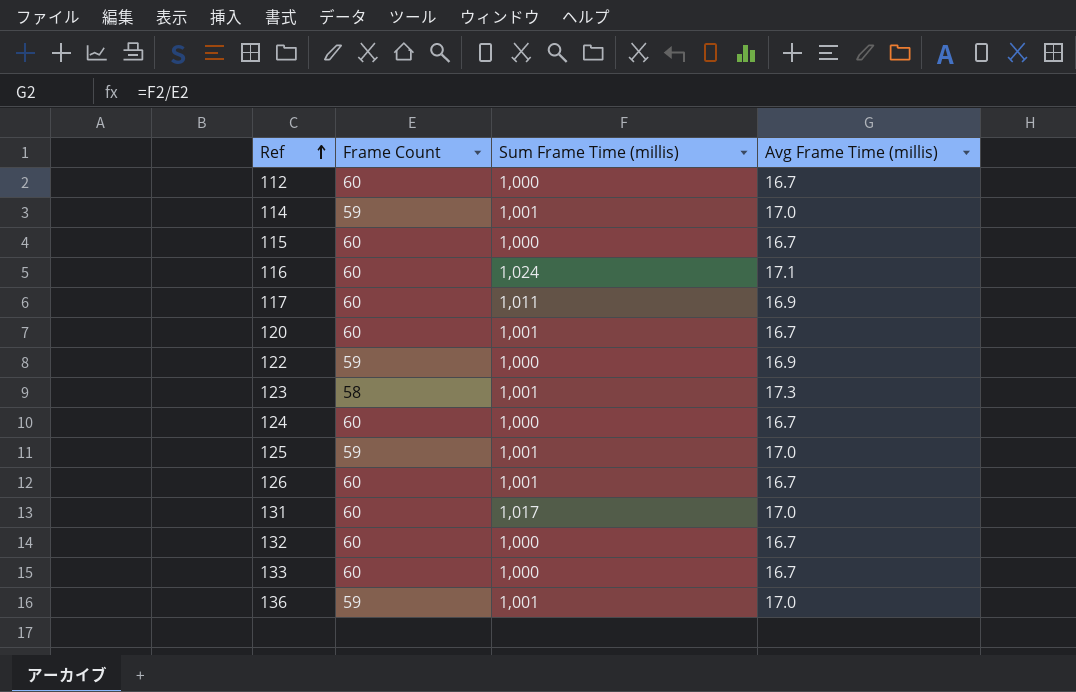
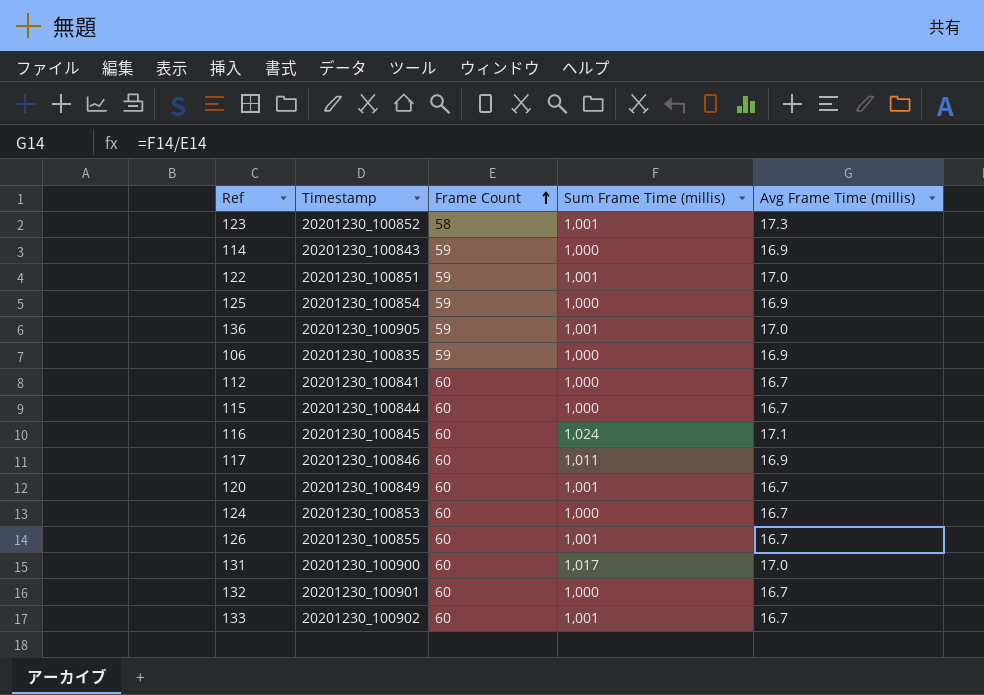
row order: Ref ascending -> Frame Count ascending
column Timestamp | position: none -> 2
114 | Sum Frame Time (millis): 1,001 -> 1,000
114 | Avg Frame Time (millis): 17.0 -> 16.9
122 | Sum Frame Time (millis): 1,000 -> 1,001
122 | Avg Frame Time (millis): 16.9 -> 17.0
125 | Sum Frame Time (millis): 1,001 -> 1,000
125 | Avg Frame Time (millis): 17.0 -> 16.9
row 106: none -> 20201230_100835 | 59 | 1,000 | 16.9
133 | Sum Frame Time (millis): 1,000 -> 1,001

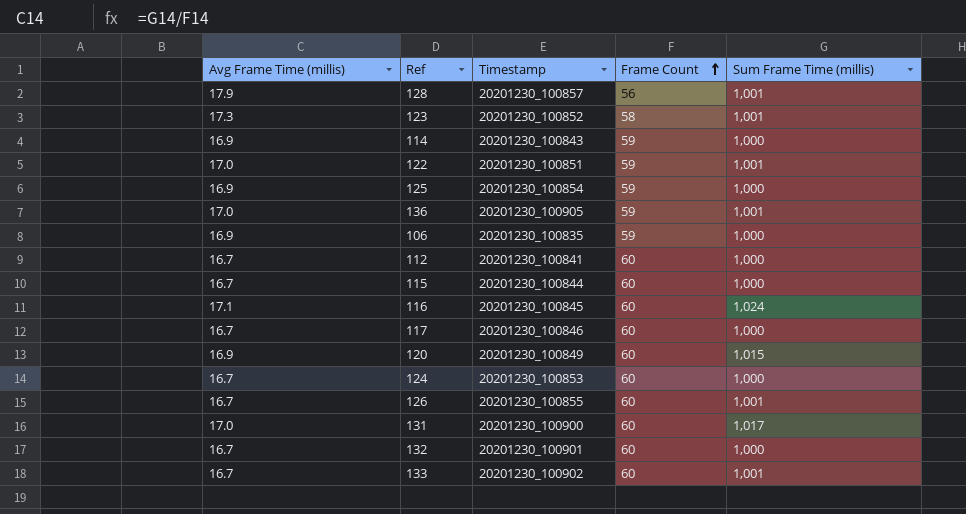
column Avg Frame Time (millis) | position: 5 -> 1
row 128: none -> 17.9 | 20201230_100857 | 56 | 1,001
117 | Avg Frame Time (millis): 16.9 -> 16.7
117 | Sum Frame Time (millis): 1,011 -> 1,000
120 | Avg Frame Time (millis): 16.7 -> 16.9
120 | Sum Frame Time (millis): 1,001 -> 1,015

